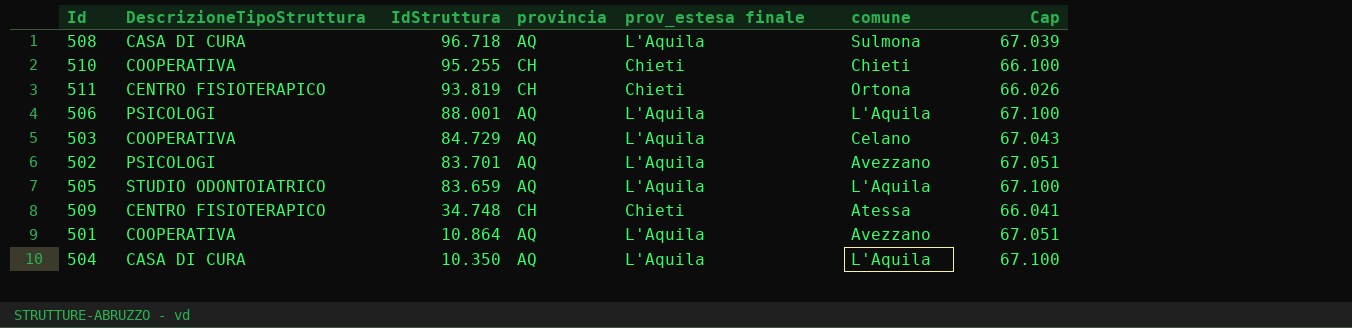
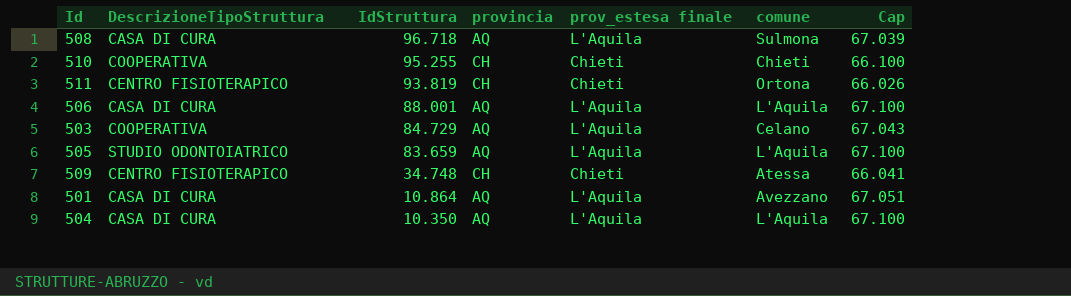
row 502: PSICOLOGI | 83.701 | AQ | L'Aquila | Avezzano | 67.051 -> none
506 | DescrizioneTipoStruttura: PSICOLOGI -> CASA DI CURA
501 | DescrizioneTipoStruttura: COOPERATIVA -> CASA DI CURA

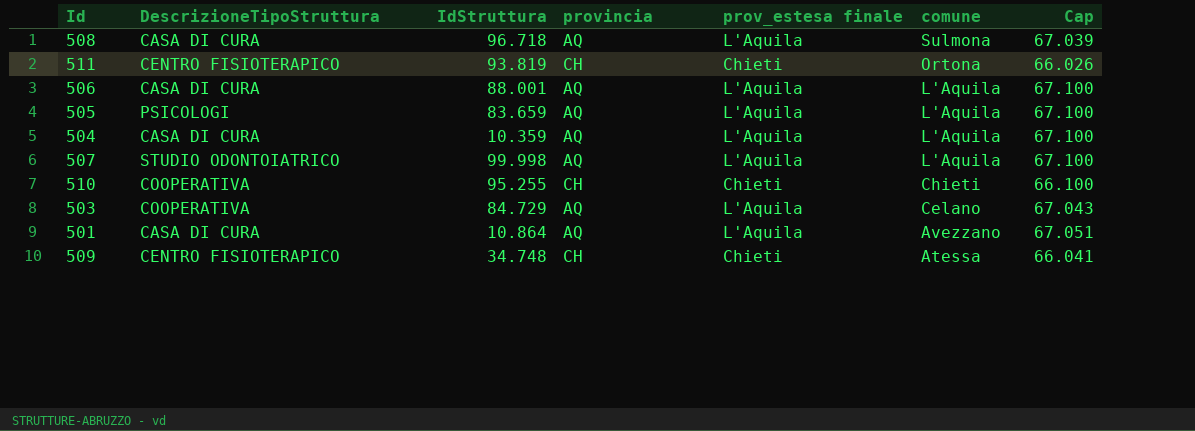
row order: IdStruttura descending -> comune descending
505 | DescrizioneTipoStruttura: STUDIO ODONTOIATRICO -> PSICOLOGI
504 | IdStruttura: 10.350 -> 10.359
row 507: none -> STUDIO ODONTOIATRICO | 99.998 | AQ | L'Aquila | L'Aquila | 67.100

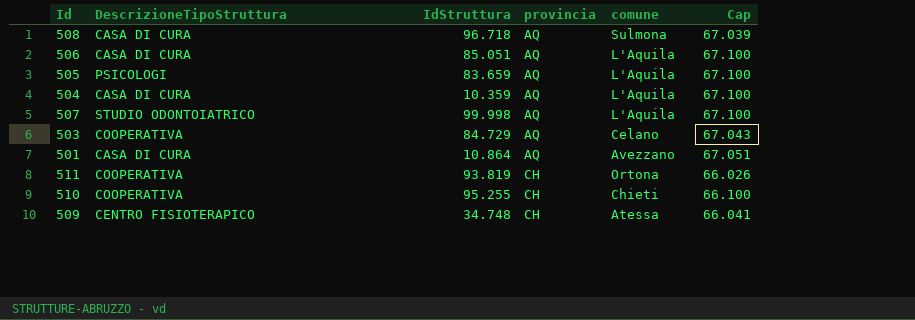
row order: comune descending -> provincia ascending
column prov_estesa finale | position: 5 -> none
506 | IdStruttura: 88.001 -> 85.051
511 | DescrizioneTipoStruttura: CENTRO FISIOTERAPICO -> COOPERATIVA

